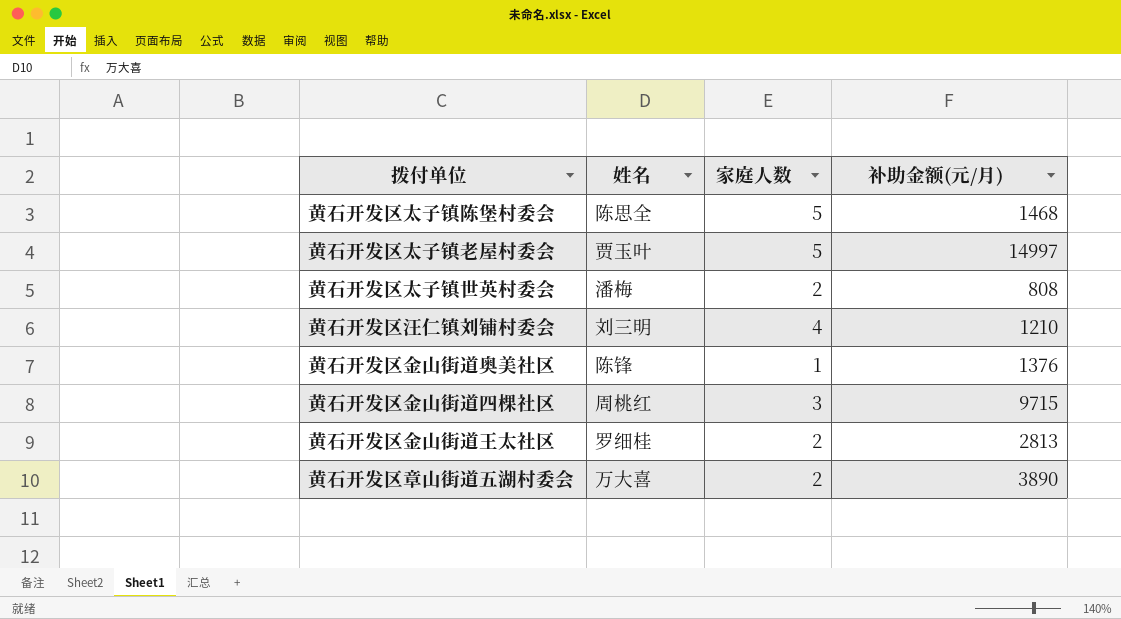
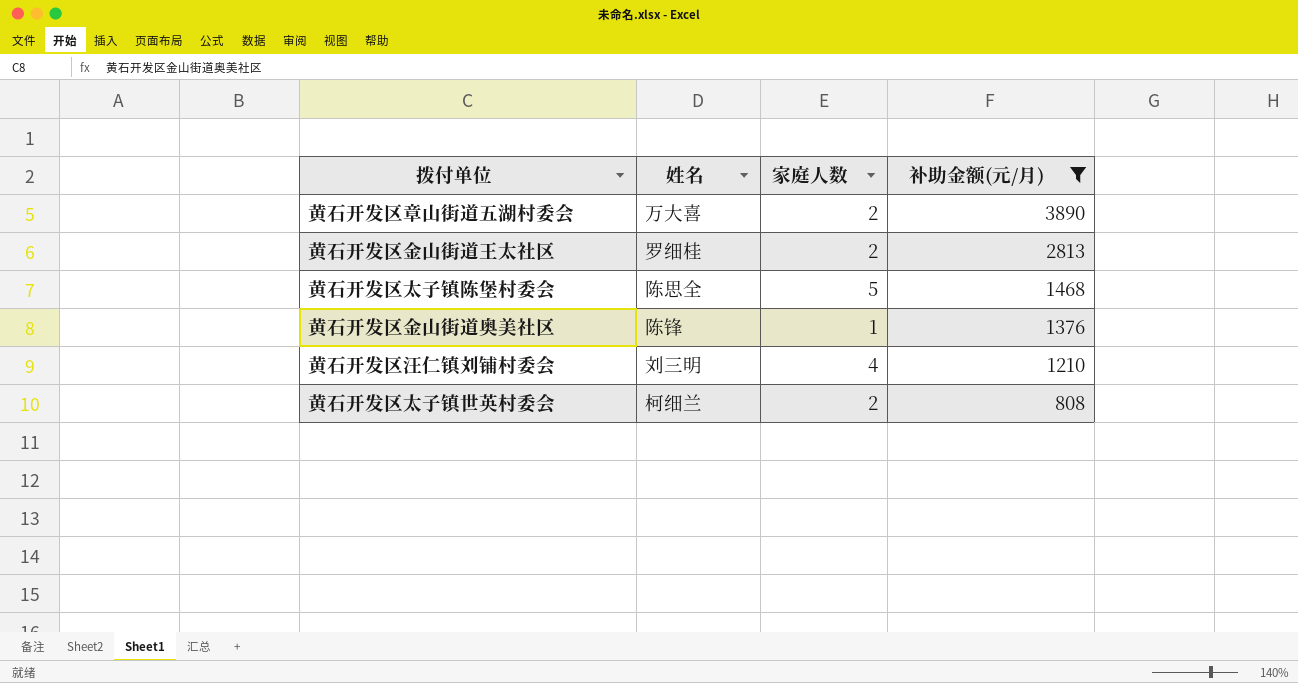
filter: none -> 补助金额(元/月) <= 3890
row order: none -> 补助金额(元/月) descending
黄石开发区太子镇世英村委会 | 姓名: 潘梅 -> 柯细兰

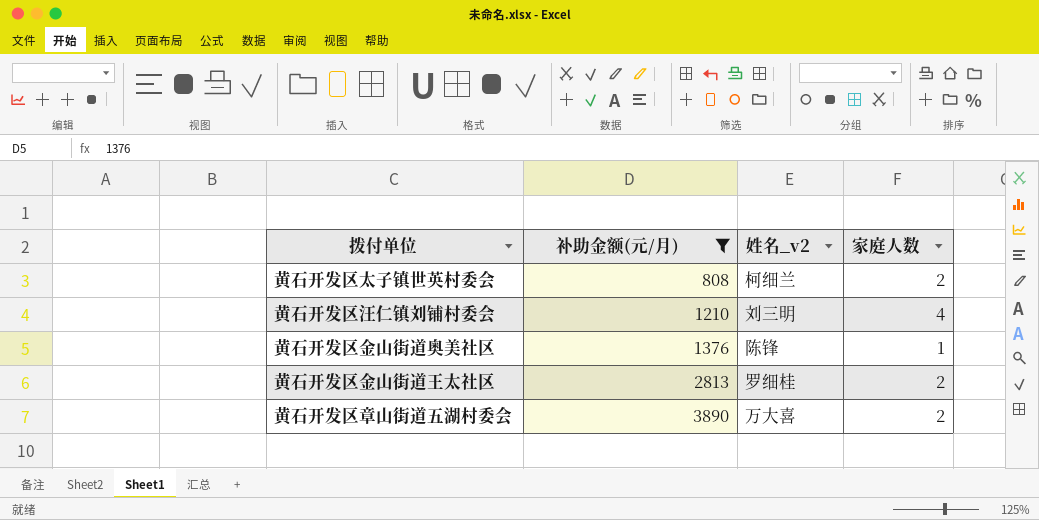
row order: 补助金额(元/月) descending -> 补助金额(元/月) ascending
column 补助金额(元/月) | position: 4 -> 2
column name: 姓名 -> 姓名_v2
row 黄石开发区太子镇陈堡村委会: 陈思全 | 5 | 1468 -> none

